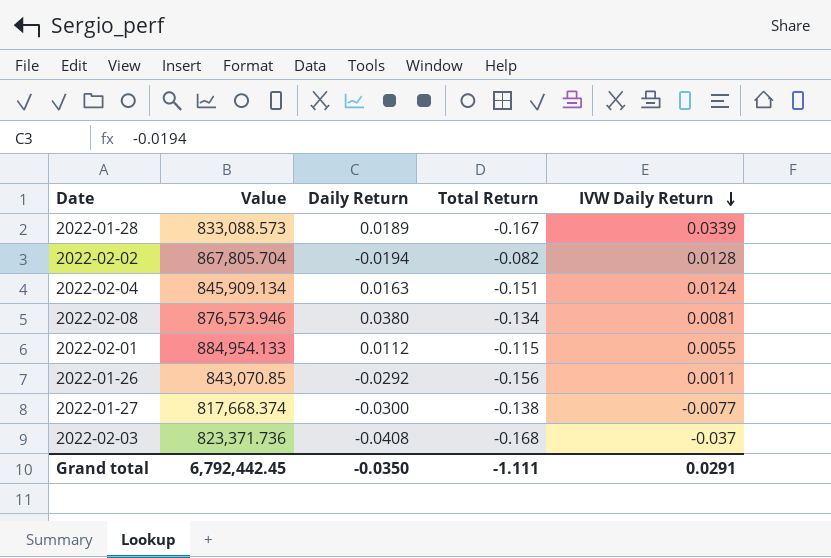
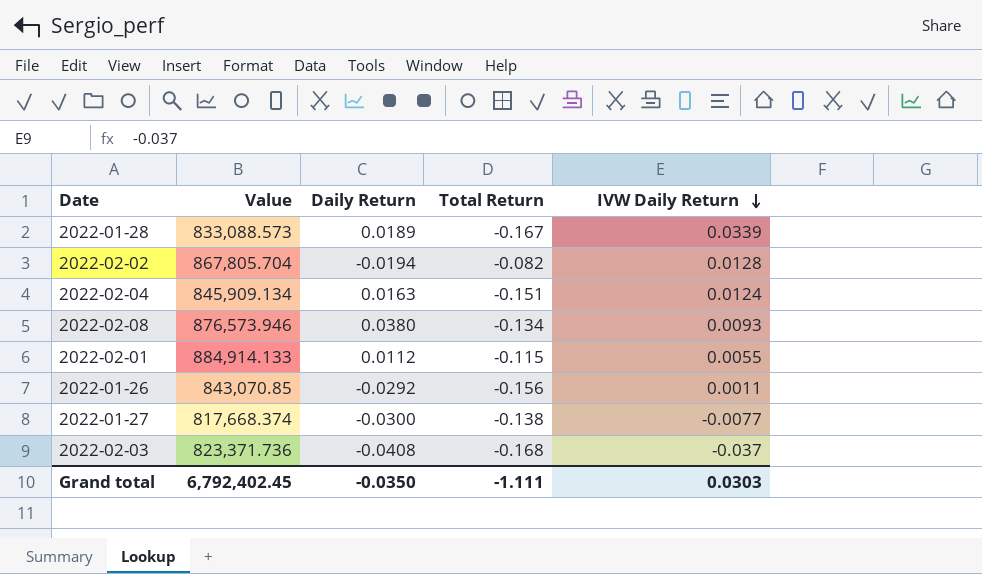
2022-02-08 | IVW Daily Return: 0.0081 -> 0.0093
2022-02-01 | Value: 884,954.133 -> 884,914.133
Grand total | Value: 6,792,442.45 -> 6,792,402.45
Grand total | IVW Daily Return: 0.0291 -> 0.0303

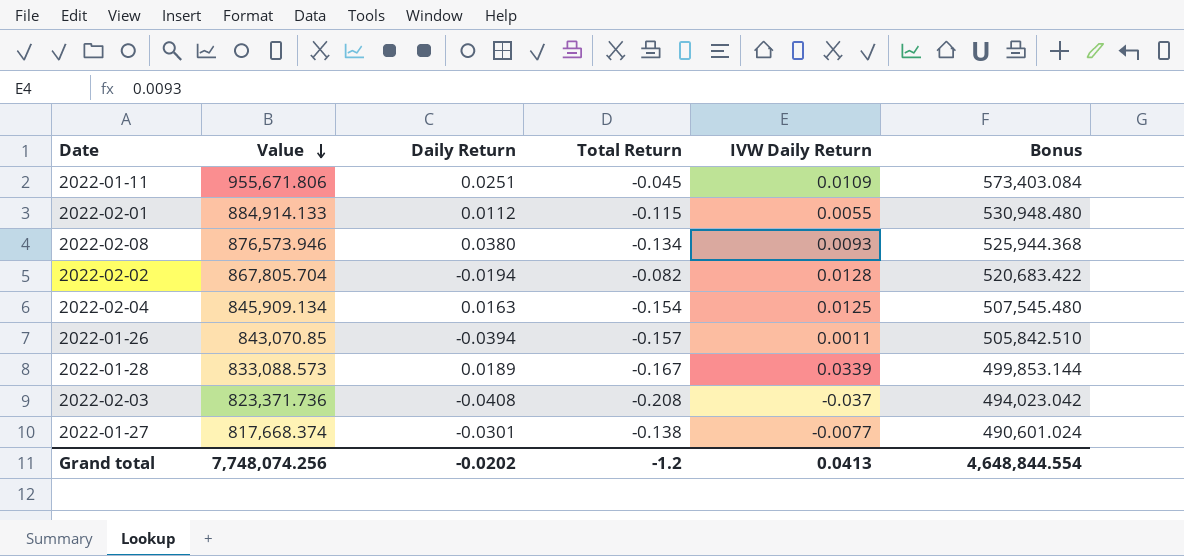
row order: IVW Daily Return descending -> Value descending
column Bonus | formula: none -> [Value] * 0.6
row 2022-01-11: none -> 955,671.806 | 0.0251 | -0.045 | 0.0109 | 573,403.084
2022-02-04 | Total Return: -0.151 -> -0.154
2022-02-04 | IVW Daily Return: 0.0124 -> 0.0125
2022-01-26 | Daily Return: -0.0292 -> -0.0394
2022-01-26 | Total Return: -0.156 -> -0.157
2022-02-03 | Total Return: -0.168 -> -0.208
2022-01-27 | Daily Return: -0.0300 -> -0.0301
Grand total | Value: 6,792,402.45 -> 7,748,074.256
Grand total | Daily Return: -0.0350 -> -0.0202
Grand total | Total Return: -1.111 -> -1.2
Grand total | IVW Daily Return: 0.0303 -> 0.0413

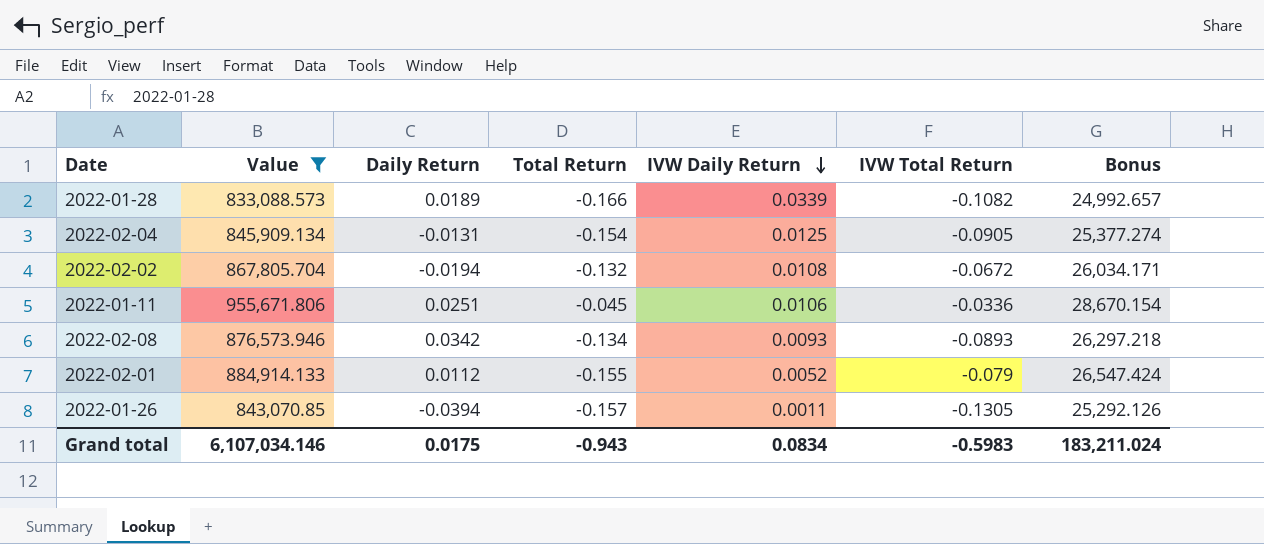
filter: none -> Value >= 833,088.573
row order: Value descending -> IVW Daily Return descending
column IVW Total Return | position: none -> 6
column Bonus | formula: [Value] * 0.6 -> [Value] * 0.03
2022-01-28 | Total Return: -0.167 -> -0.166
2022-02-04 | Daily Return: 0.0163 -> -0.0131
2022-02-02 | Total Return: -0.082 -> -0.132
2022-02-02 | IVW Daily Return: 0.0128 -> 0.0108
2022-01-11 | IVW Daily Return: 0.0109 -> 0.0106
2022-02-08 | Daily Return: 0.0380 -> 0.0342
2022-02-01 | Total Return: -0.115 -> -0.155
2022-02-01 | IVW Daily Return: 0.0055 -> 0.0052
Grand total | Value: 7,748,074.256 -> 6,107,034.146
Grand total | Daily Return: -0.0202 -> 0.0175
Grand total | Total Return: -1.2 -> -0.943
Grand total | IVW Daily Return: 0.0413 -> 0.0834
Grand total | Bonus: 4,648,844.554 -> 183,211.024

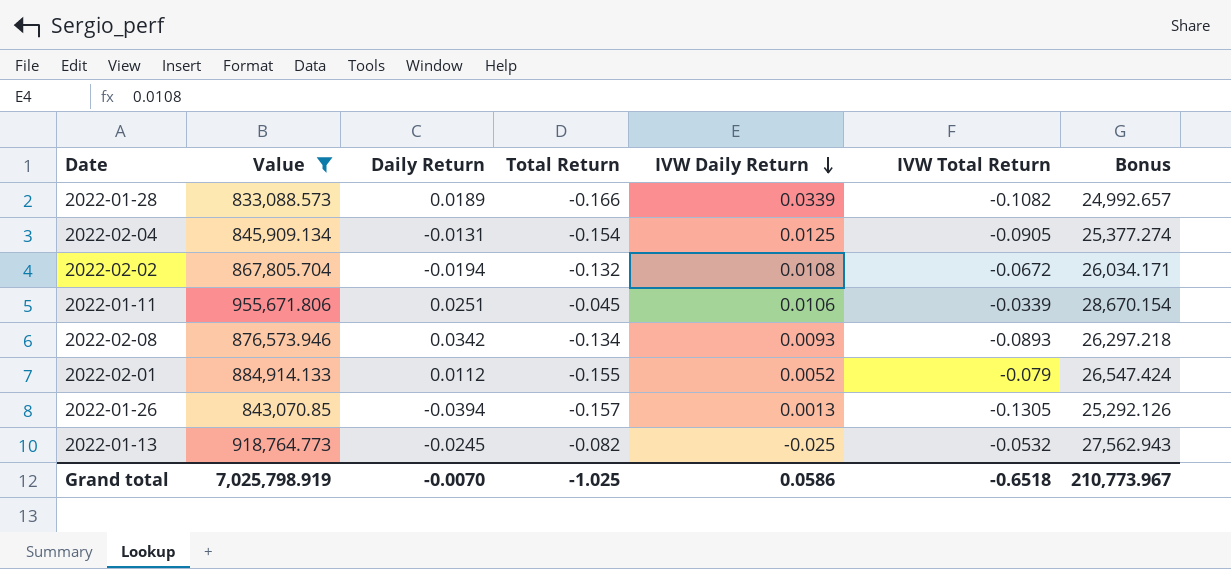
2022-01-11 | IVW Total Return: -0.0336 -> -0.0339
2022-01-26 | IVW Daily Return: 0.0011 -> 0.0013
row 2022-01-13: none -> 918,764.773 | -0.0245 | -0.082 | -0.025 | -0.0532 | 27,562.943
Grand total | Value: 6,107,034.146 -> 7,025,798.919
Grand total | Daily Return: 0.0175 -> -0.0070
Grand total | Total Return: -0.943 -> -1.025
Grand total | IVW Daily Return: 0.0834 -> 0.0586
Grand total | IVW Total Return: -0.5983 -> -0.6518
Grand total | Bonus: 183,211.024 -> 210,773.967

